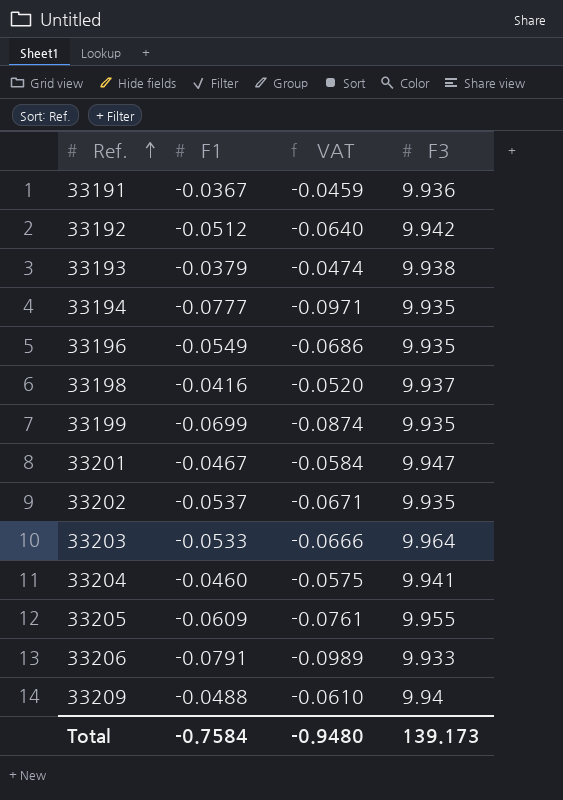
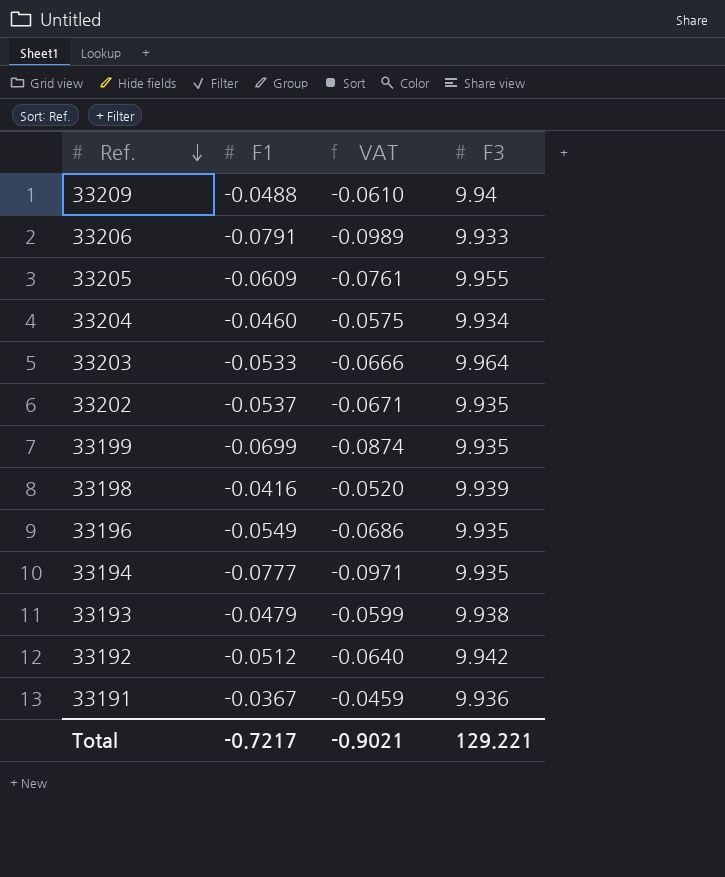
row order: Ref. ascending -> Ref. descending
row 33201: -0.0467 | -0.0584 | 9.947 -> none
33204 | F3: 9.941 -> 9.934
33198 | F3: 9.937 -> 9.939
33193 | F1: -0.0379 -> -0.0479
33193 | VAT: -0.0474 -> -0.0599
Total | F1: -0.7584 -> -0.7217
Total | VAT: -0.9480 -> -0.9021
Total | F3: 139.173 -> 129.221

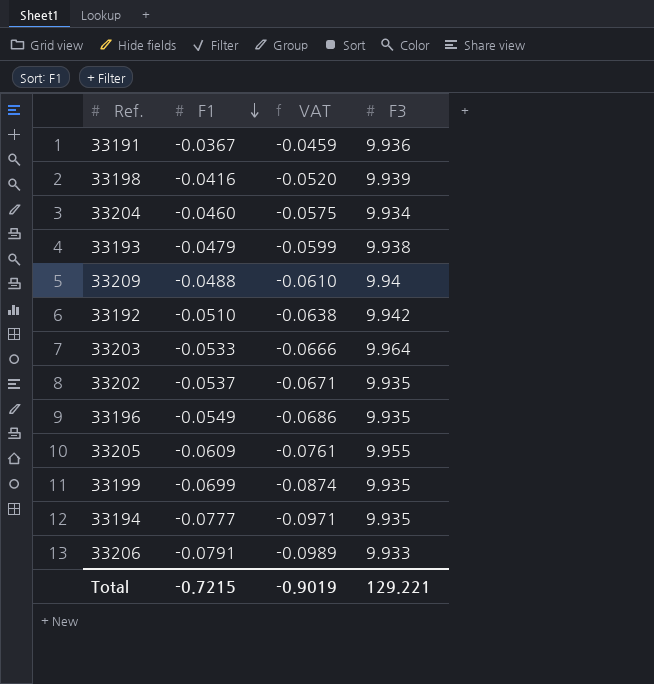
row order: Ref. descending -> F1 descending
33192 | F1: -0.0512 -> -0.0510
33192 | VAT: -0.0640 -> -0.0638
Total | F1: -0.7217 -> -0.7215
Total | VAT: -0.9021 -> -0.9019

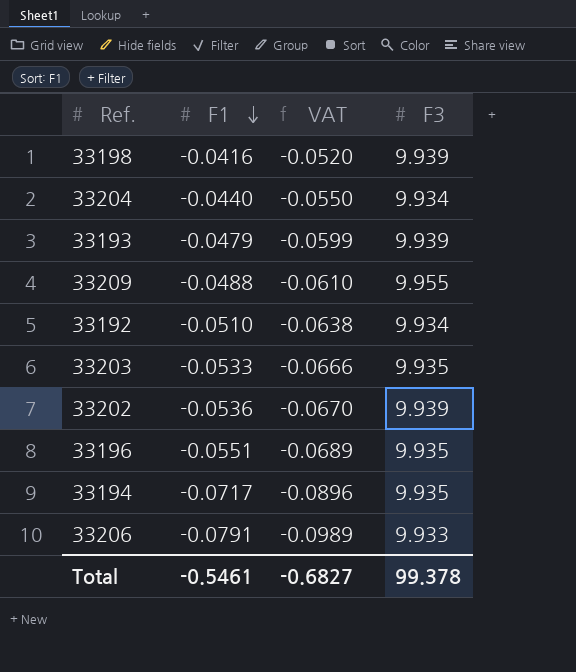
row 33191: -0.0367 | -0.0459 | 9.936 -> none
row 33205: -0.0609 | -0.0761 | 9.955 -> none
row 33199: -0.0699 | -0.0874 | 9.935 -> none
33204 | F1: -0.0460 -> -0.0440
33204 | VAT: -0.0575 -> -0.0550
33193 | F3: 9.938 -> 9.939
33209 | F3: 9.94 -> 9.955
33192 | F3: 9.942 -> 9.934
33203 | F3: 9.964 -> 9.935
33202 | F1: -0.0537 -> -0.0536
33202 | VAT: -0.0671 -> -0.0670
33202 | F3: 9.935 -> 9.939
33196 | F1: -0.0549 -> -0.0551
33196 | VAT: -0.0686 -> -0.0689
33194 | F1: -0.0777 -> -0.0717
33194 | VAT: -0.0971 -> -0.0896
Total | F1: -0.7215 -> -0.5461
Total | VAT: -0.9019 -> -0.6827
Total | F3: 129.221 -> 99.378

